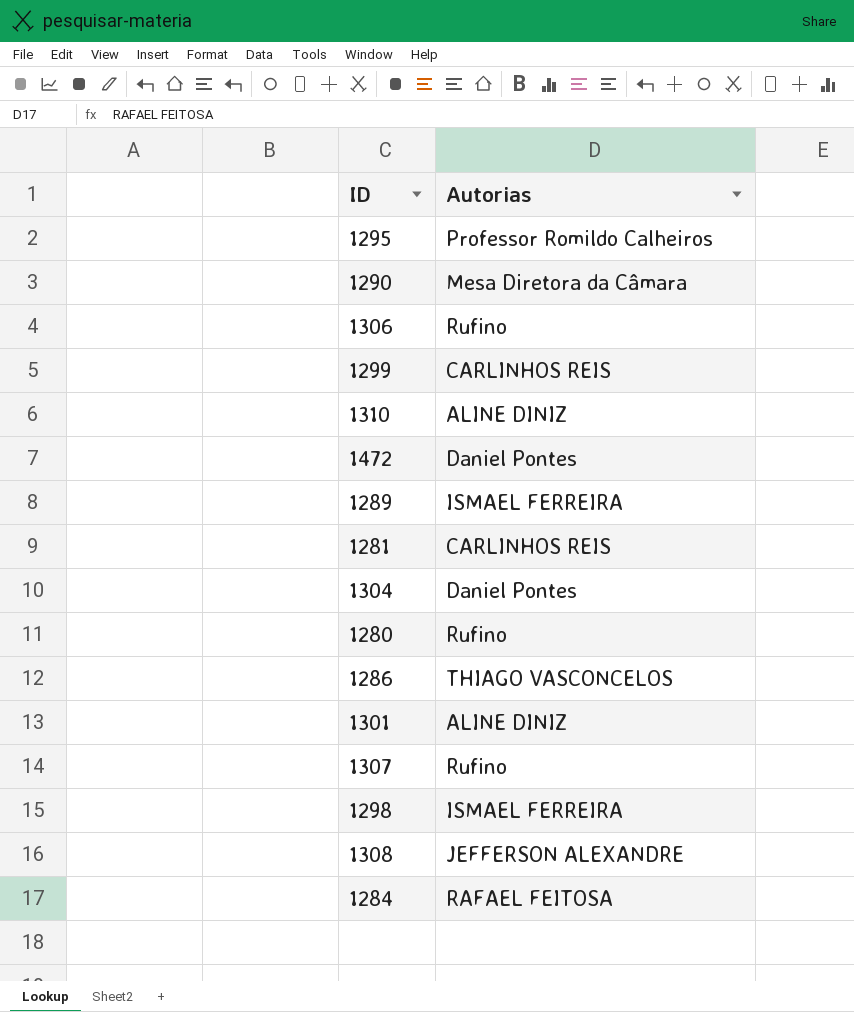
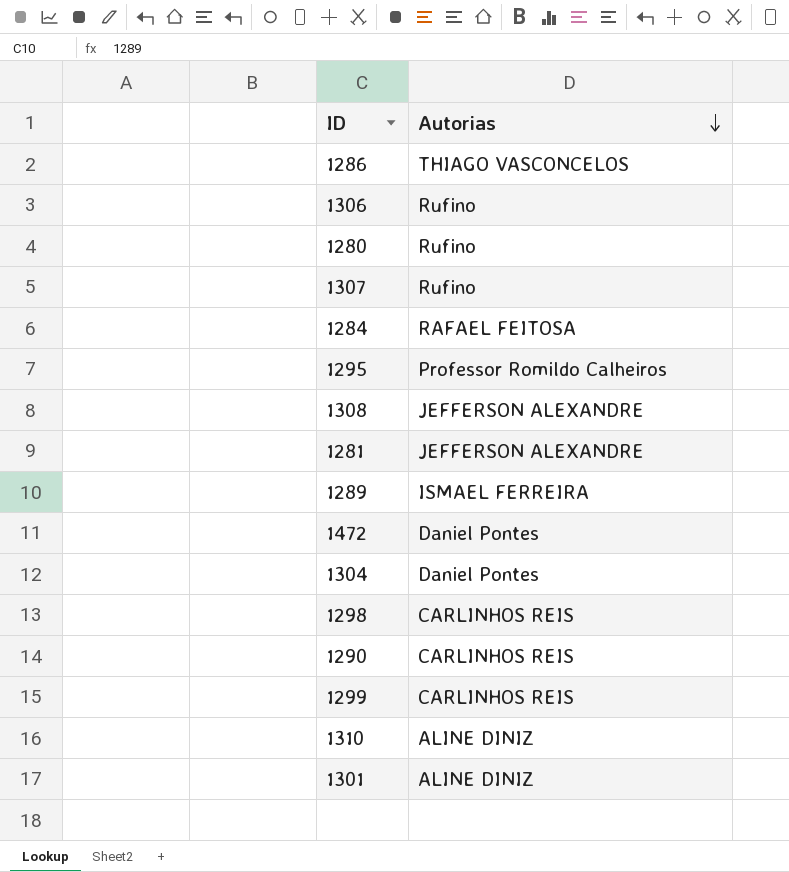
row order: none -> Autorias descending
1281 | Autorias: CARLINHOS REIS -> JEFFERSON ALEXANDRE
1298 | Autorias: ISMAEL FERREIRA -> CARLINHOS REIS
1290 | Autorias: Mesa Diretora da Câmara -> CARLINHOS REIS

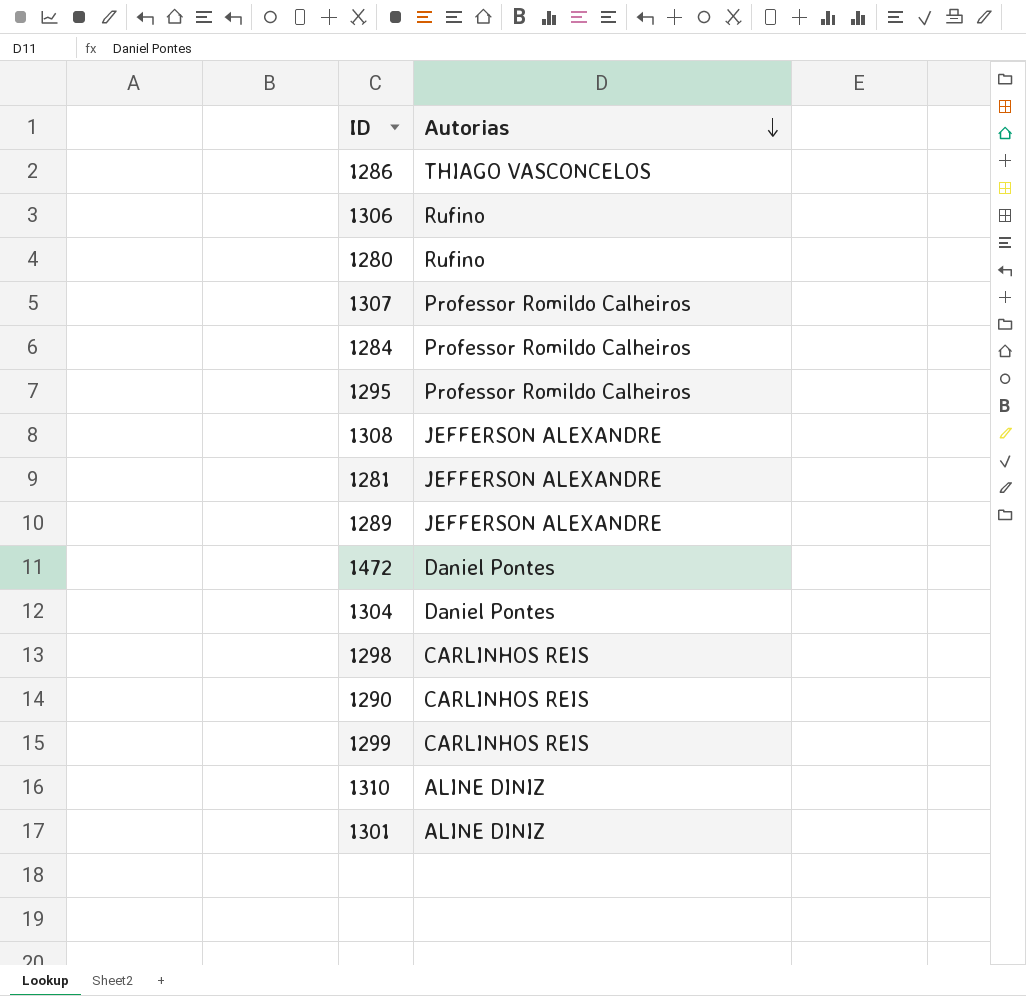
1307 | Autorias: Rufino -> Professor Romildo Calheiros
1284 | Autorias: RAFAEL FEITOSA -> Professor Romildo Calheiros
1289 | Autorias: ISMAEL FERREIRA -> JEFFERSON ALEXANDRE

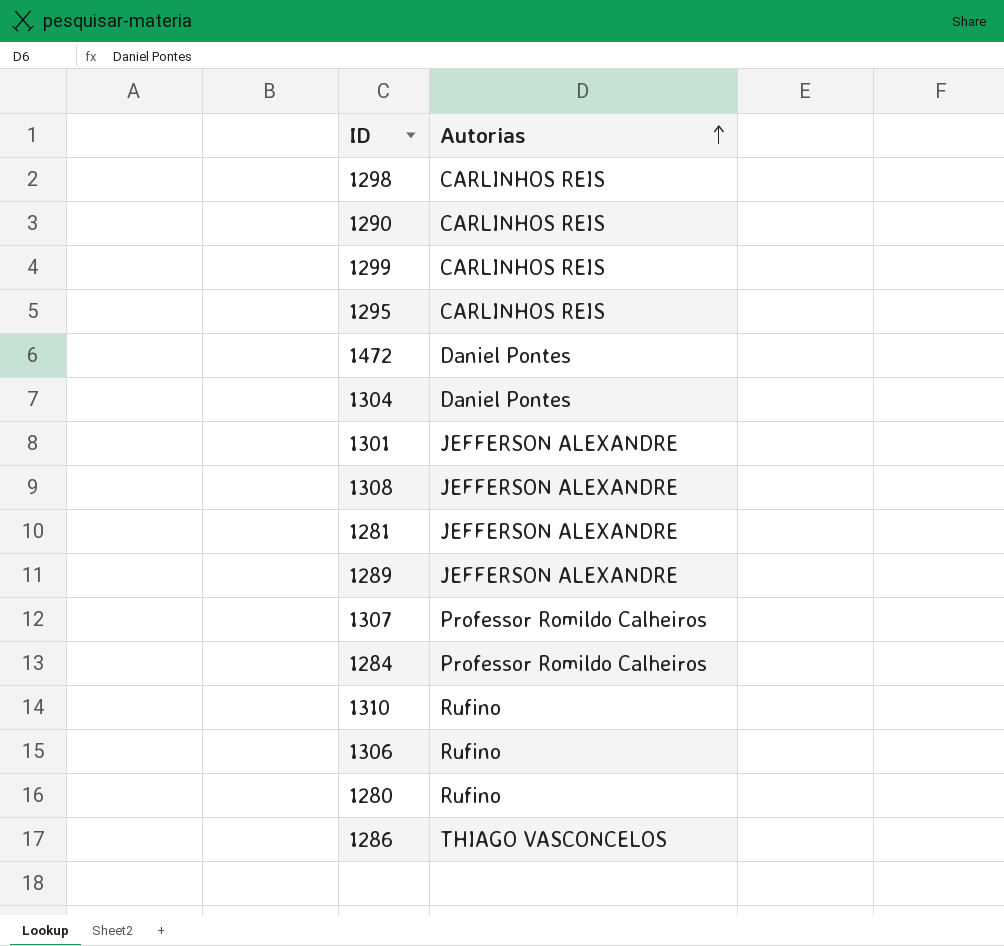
row order: Autorias descending -> Autorias ascending
1295 | Autorias: Professor Romildo Calheiros -> CARLINHOS REIS
1301 | Autorias: ALINE DINIZ -> JEFFERSON ALEXANDRE
1310 | Autorias: ALINE DINIZ -> Rufino

